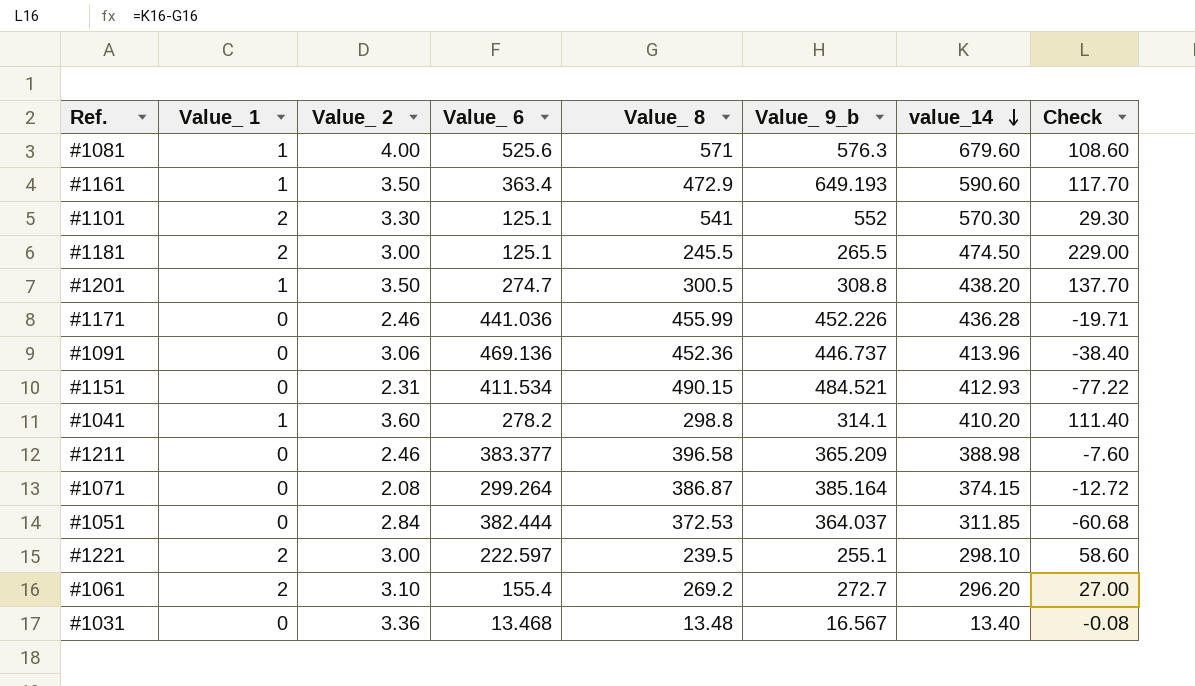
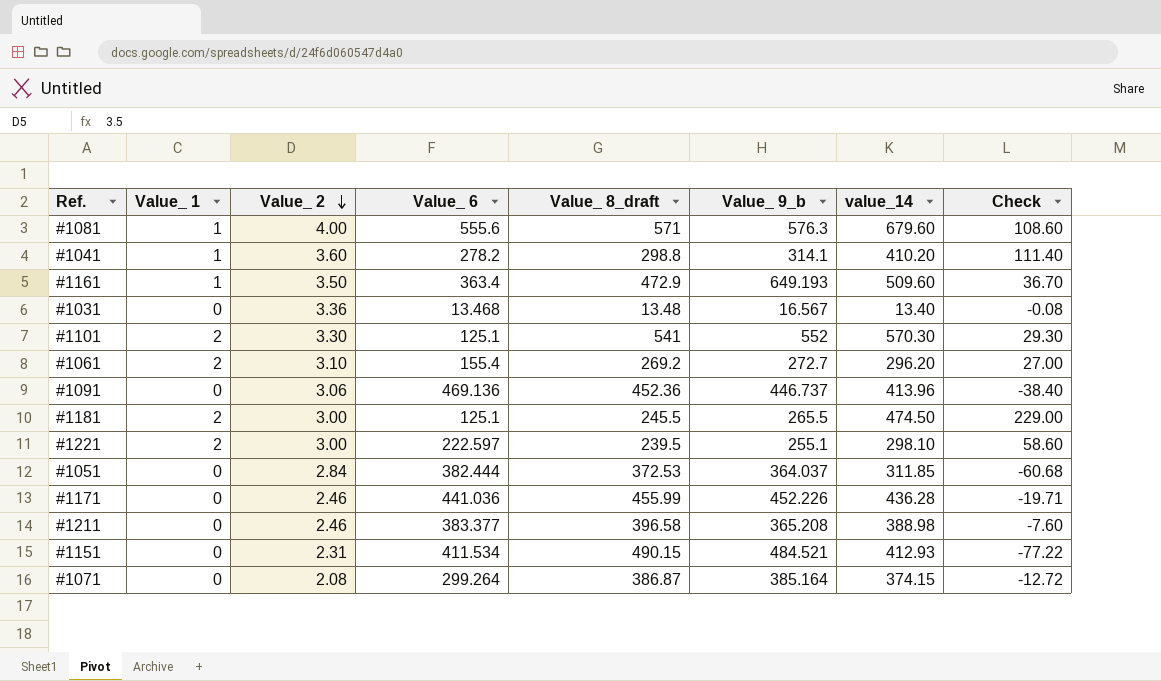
row order: value_14 descending -> Value_ 2 descending
column name: Value_ 8 -> Value_ 8_draft
row #1201: 1 | 3.50 | 274.7 | 300.5 | 308.8 | 438.20 | 137.70 -> none
#1081 | Value_ 6: 525.6 -> 555.6
#1161 | value_14: 590.60 -> 509.60
#1161 | Check: 117.70 -> 36.70
#1211 | Value_ 9_b: 365.209 -> 365.208

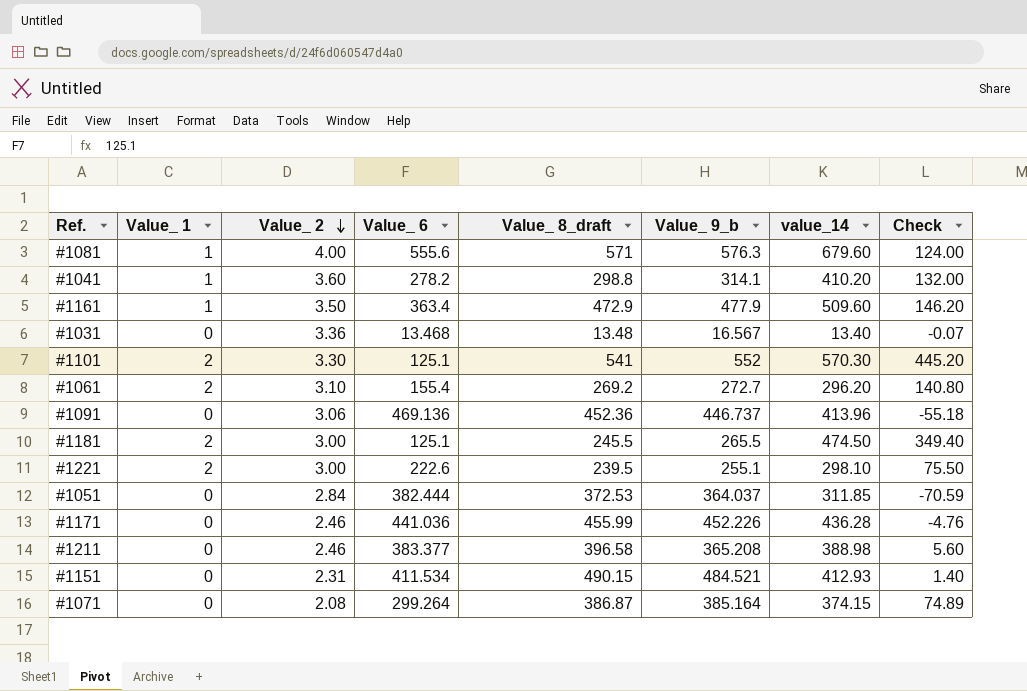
column Check | formula: [value_14] - [Value_ 8_draft] -> [value_14] - [Value_ 6]
#1161 | Value_ 9_b: 649.193 -> 477.9
#1221 | Value_ 6: 222.597 -> 222.6

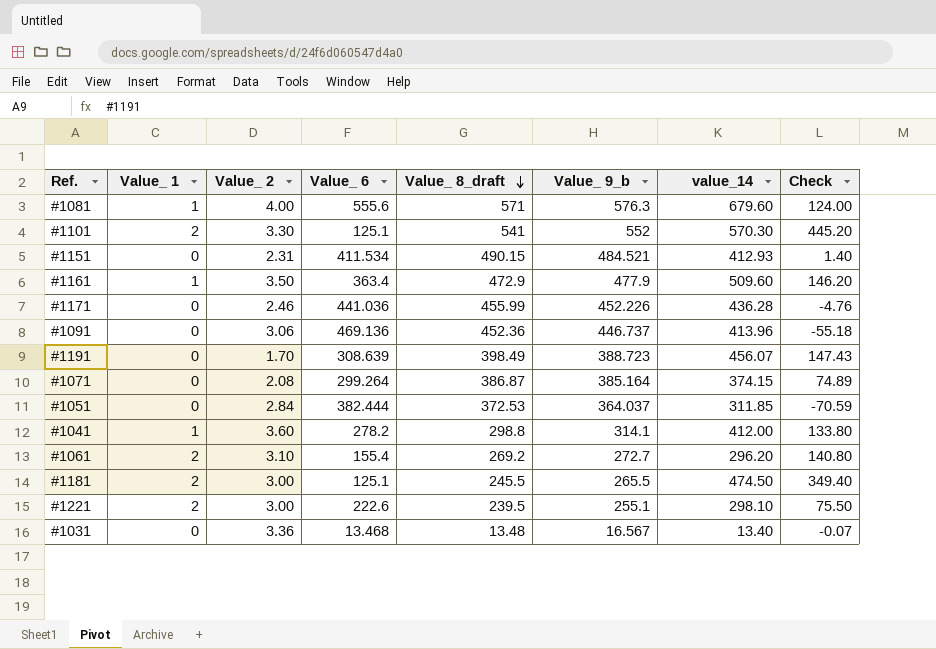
row order: Value_ 2 descending -> Value_ 8_draft descending
row #1211: 0 | 2.46 | 383.377 | 396.58 | 365.208 | 388.98 | 5.60 -> none
row #1191: none -> 0 | 1.70 | 308.639 | 398.49 | 388.723 | 456.07 | 147.43
#1041 | value_14: 410.20 -> 412.00
#1041 | Check: 132.00 -> 133.80

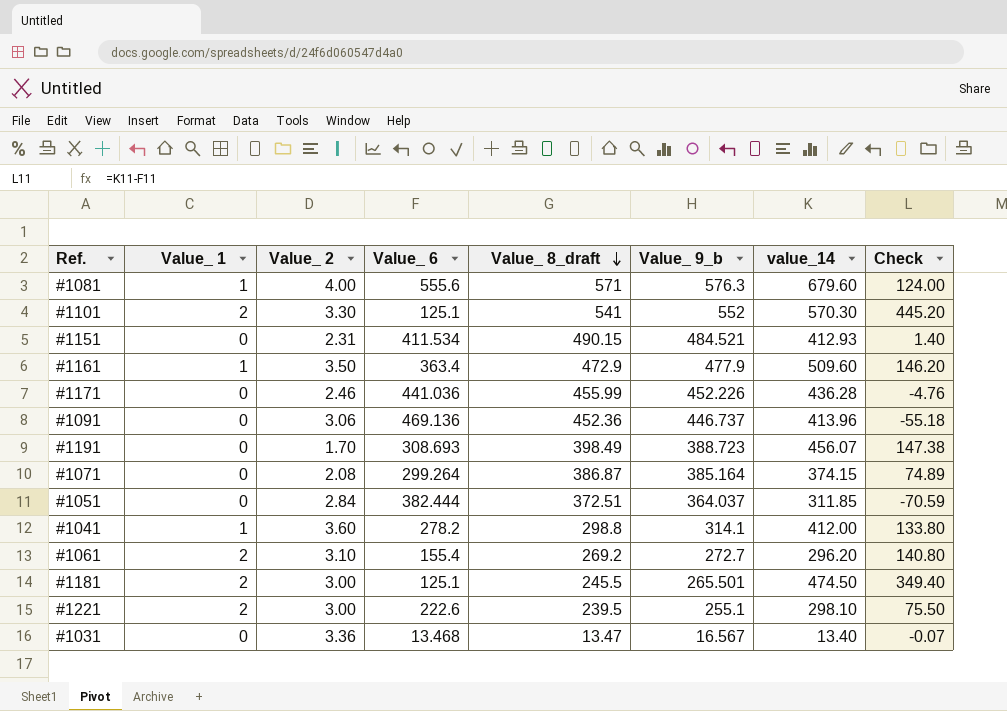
#1191 | Value_ 6: 308.639 -> 308.693
#1191 | Check: 147.43 -> 147.38
#1051 | Value_ 8_draft: 372.53 -> 372.51
#1181 | Value_ 9_b: 265.5 -> 265.501
#1031 | Value_ 8_draft: 13.48 -> 13.47

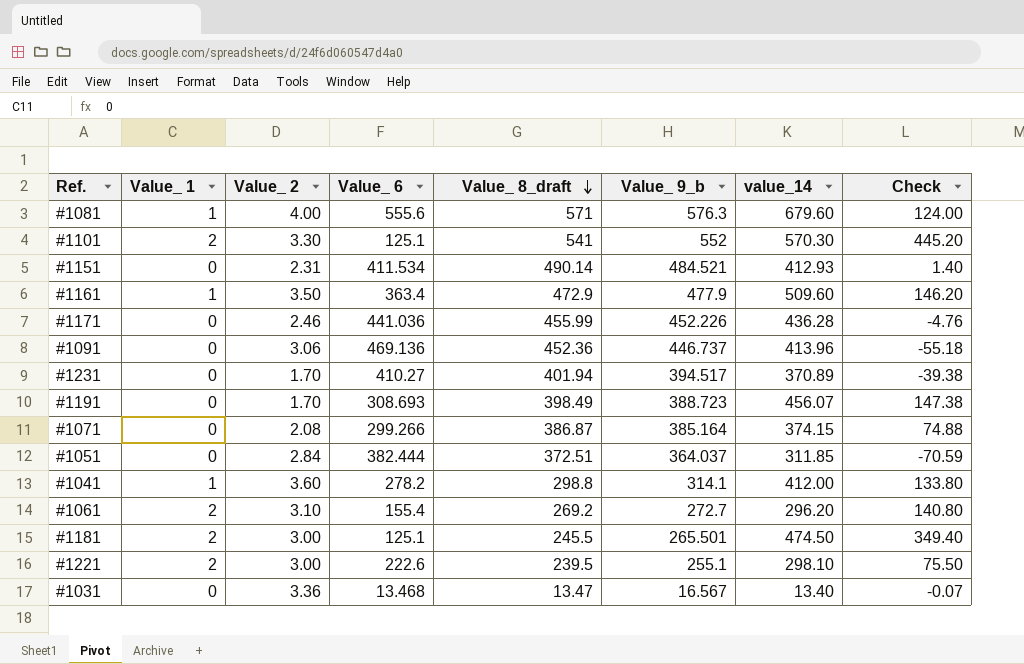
#1151 | Value_ 8_draft: 490.15 -> 490.14
row #1231: none -> 0 | 1.70 | 410.27 | 401.94 | 394.517 | 370.89 | -39.38
#1071 | Value_ 6: 299.264 -> 299.266
#1071 | Check: 74.89 -> 74.88

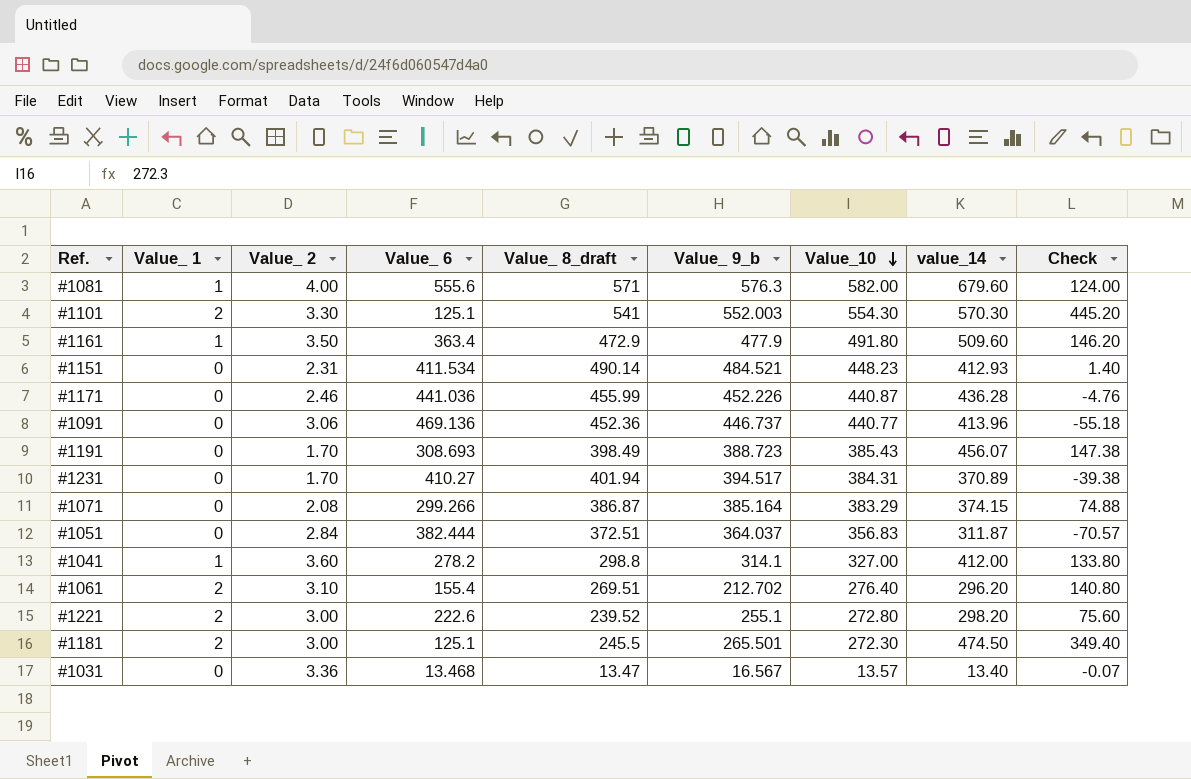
row order: Value_ 8_draft descending -> Value_10 descending
column Value_10 | position: none -> 7
#1101 | Value_ 9_b: 552 -> 552.003
#1051 | value_14: 311.85 -> 311.87
#1051 | Check: -70.59 -> -70.57
#1061 | Value_ 8_draft: 269.2 -> 269.51
#1061 | Value_ 9_b: 272.7 -> 212.702
#1221 | Value_ 8_draft: 239.5 -> 239.52
#1221 | value_14: 298.10 -> 298.20
#1221 | Check: 75.50 -> 75.60

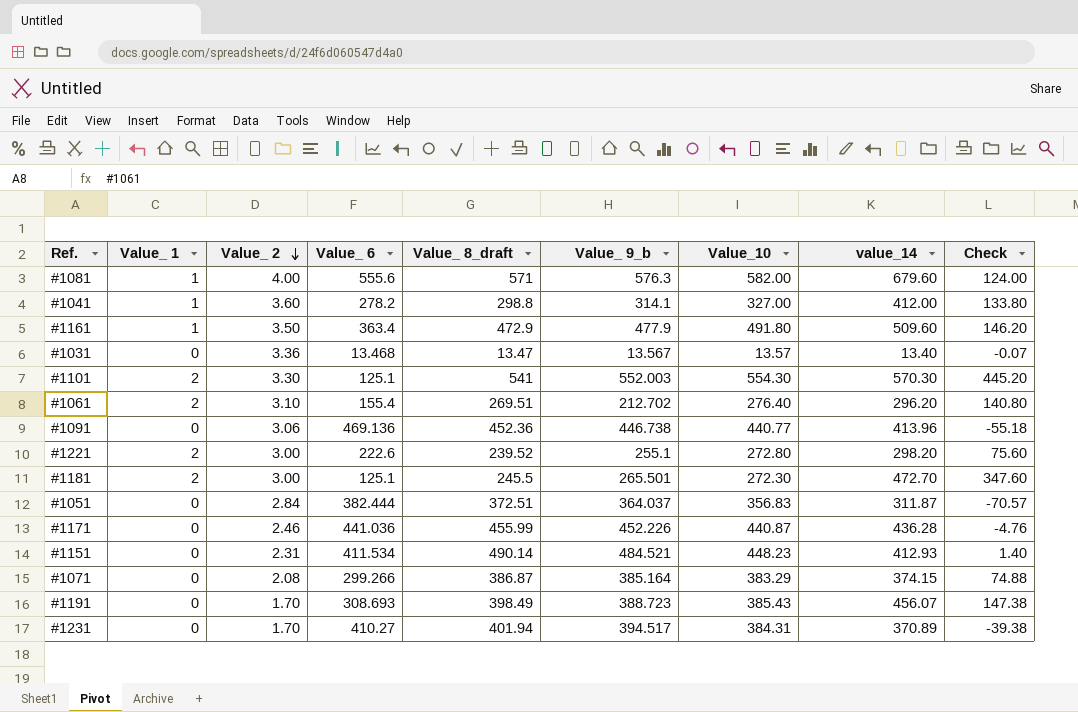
row order: Value_10 descending -> Value_ 2 descending
#1031 | Value_ 9_b: 16.567 -> 13.567
#1091 | Value_ 9_b: 446.737 -> 446.738
#1181 | value_14: 474.50 -> 472.70
#1181 | Check: 349.40 -> 347.60

